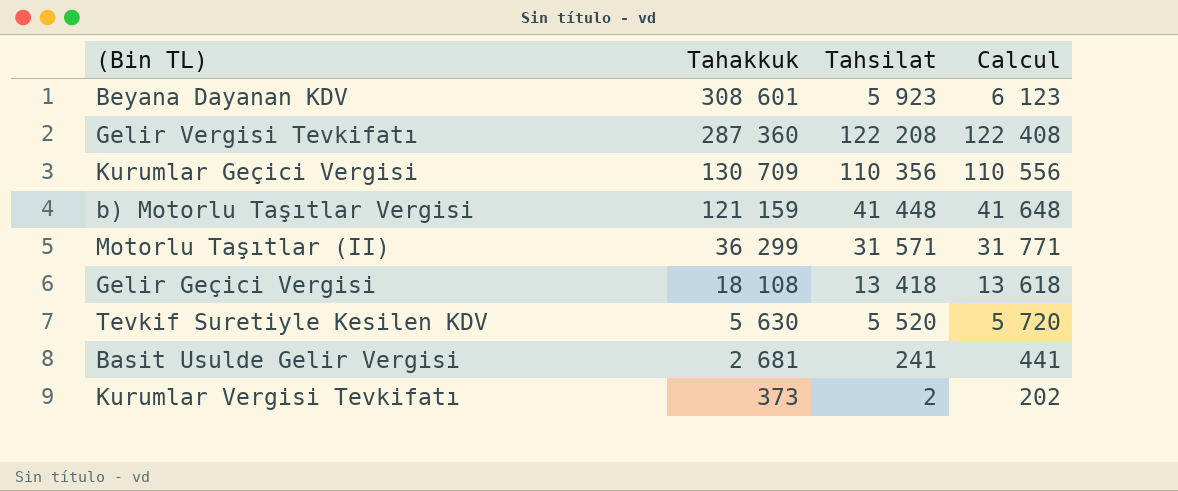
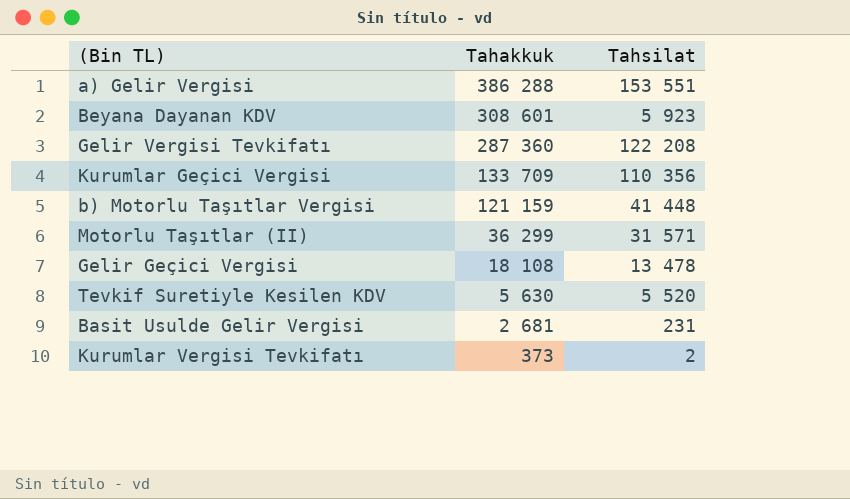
column Calcul | formula: [Tahsilat] + 200 -> none
row a) Gelir Vergisi: none -> 386 288 | 153 551
Kurumlar Geçici Vergisi | Tahakkuk: 130 709 -> 133 709
Gelir Geçici Vergisi | Tahsilat: 13 418 -> 13 478
Basit Usulde Gelir Vergisi | Tahsilat: 241 -> 231

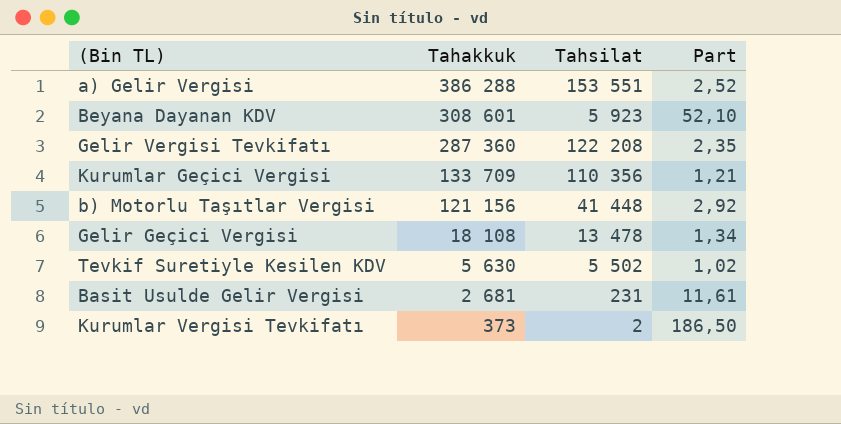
column Part | formula: none -> [Tahakkuk] / [Tahsilat]
row Motorlu Taşıtlar (II): 36 299 | 31 571 -> none
b) Motorlu Taşıtlar Vergisi | Tahakkuk: 121 159 -> 121 156
Tevkif Suretiyle Kesilen KDV | Tahsilat: 5 520 -> 5 502

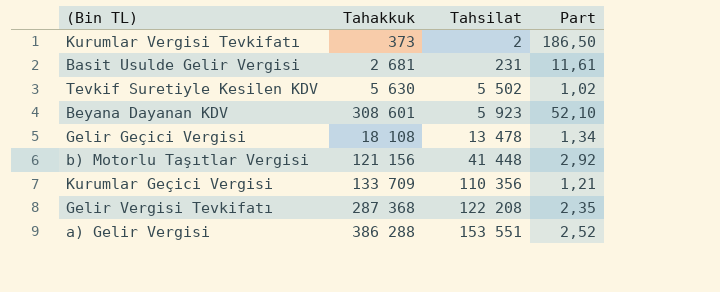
row order: Tahakkuk descending -> Tahsilat ascending
Gelir Vergisi Tevkifatı | Tahakkuk: 287 360 -> 287 368

